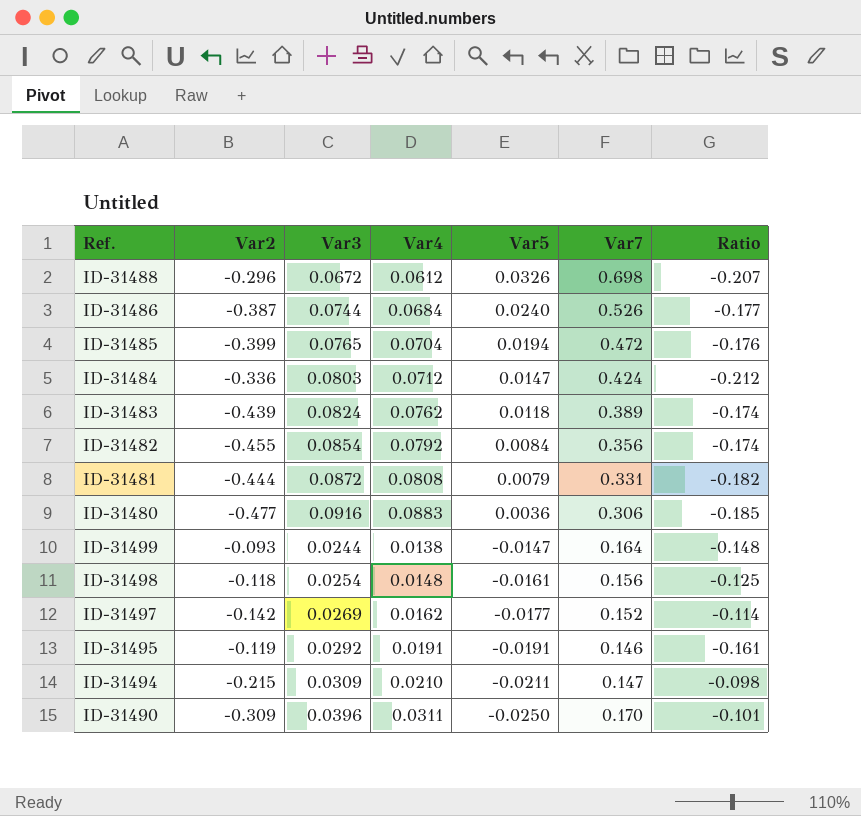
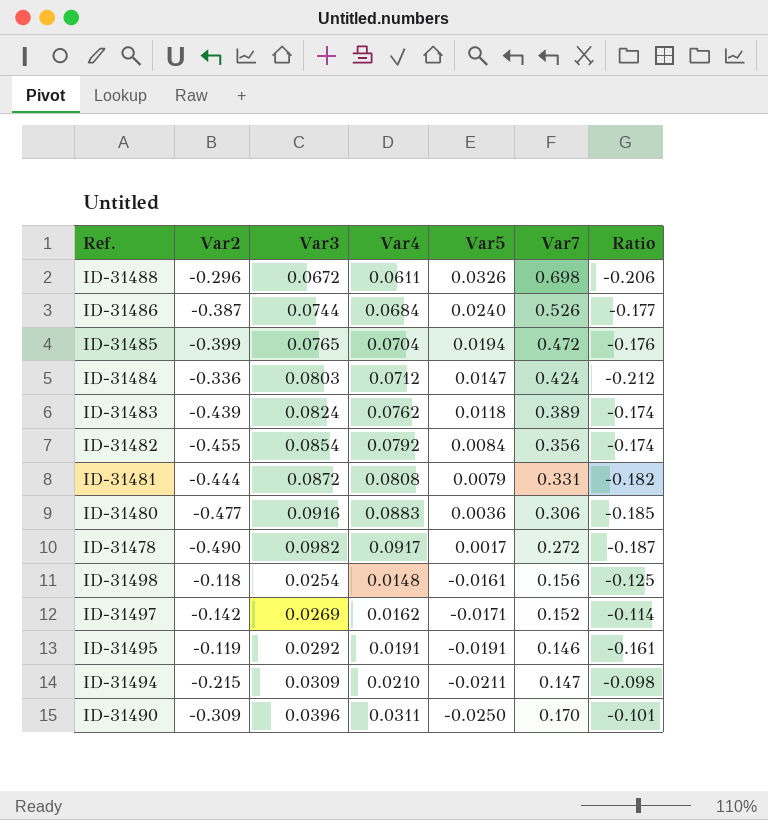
row ID-31499: -0.093 | 0.0244 | 0.0138 | -0.0147 | 0.164 | -0.148 -> none
ID-31488 | Var4: 0.0612 -> 0.0611
ID-31488 | Ratio: -0.207 -> -0.206
row ID-31478: none -> -0.490 | 0.0982 | 0.0917 | 0.0017 | 0.272 | -0.187
ID-31497 | Var5: -0.0177 -> -0.0171

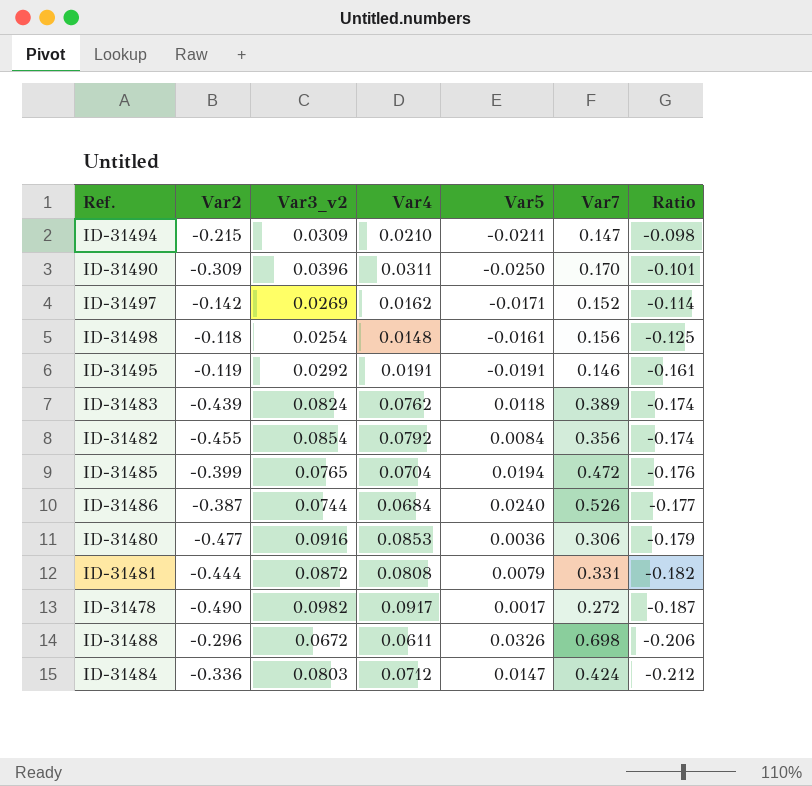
row order: Var5 descending -> Ratio descending
column name: Var3 -> Var3_v2
ID-31480 | Var4: 0.0883 -> 0.0853
ID-31480 | Ratio: -0.185 -> -0.179

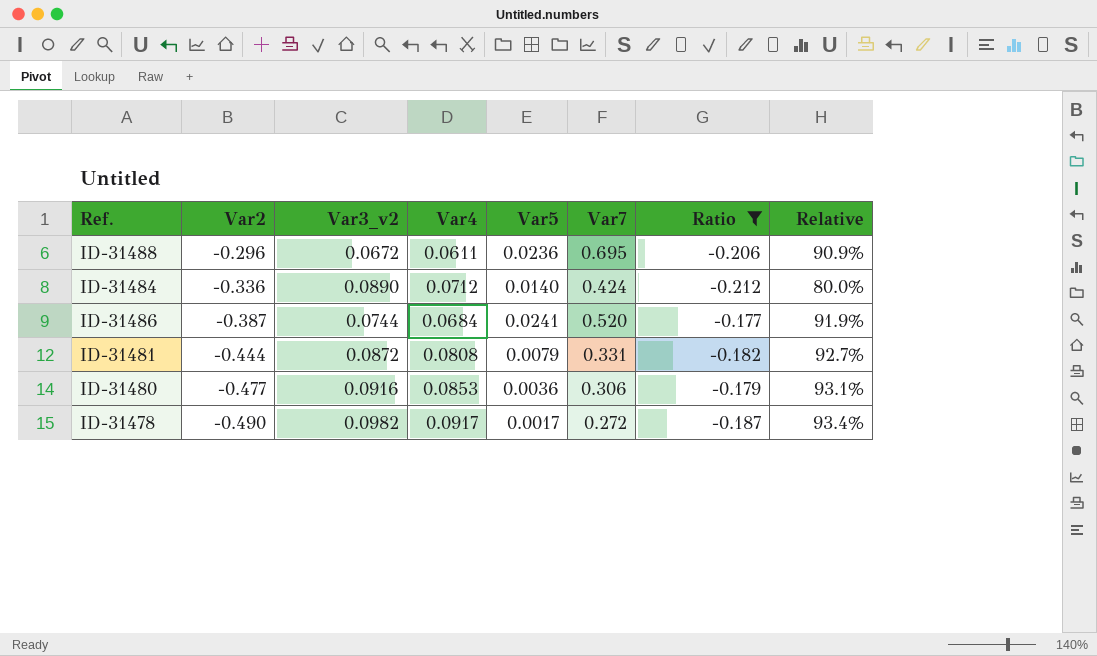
filter: none -> Ratio <= -0.177
row order: Ratio descending -> Var2 descending
column Relative | formula: none -> [Var4] / [Var3_v2]
ID-31488 | Var5: 0.0326 -> 0.0236
ID-31488 | Var7: 0.698 -> 0.695
ID-31484 | Var3_v2: 0.0803 -> 0.0890
ID-31484 | Var5: 0.0147 -> 0.0140
ID-31486 | Var5: 0.0240 -> 0.0241
ID-31486 | Var7: 0.526 -> 0.520

